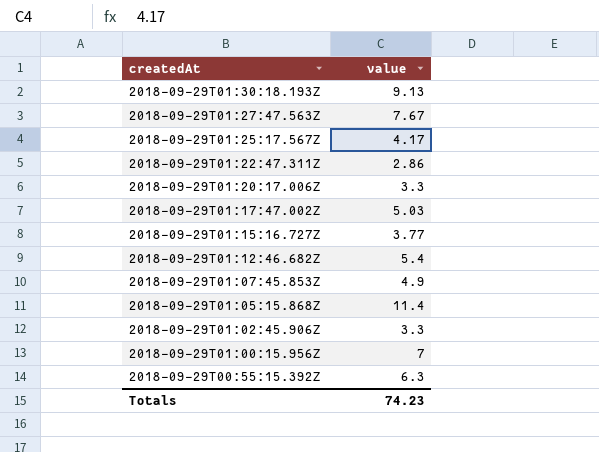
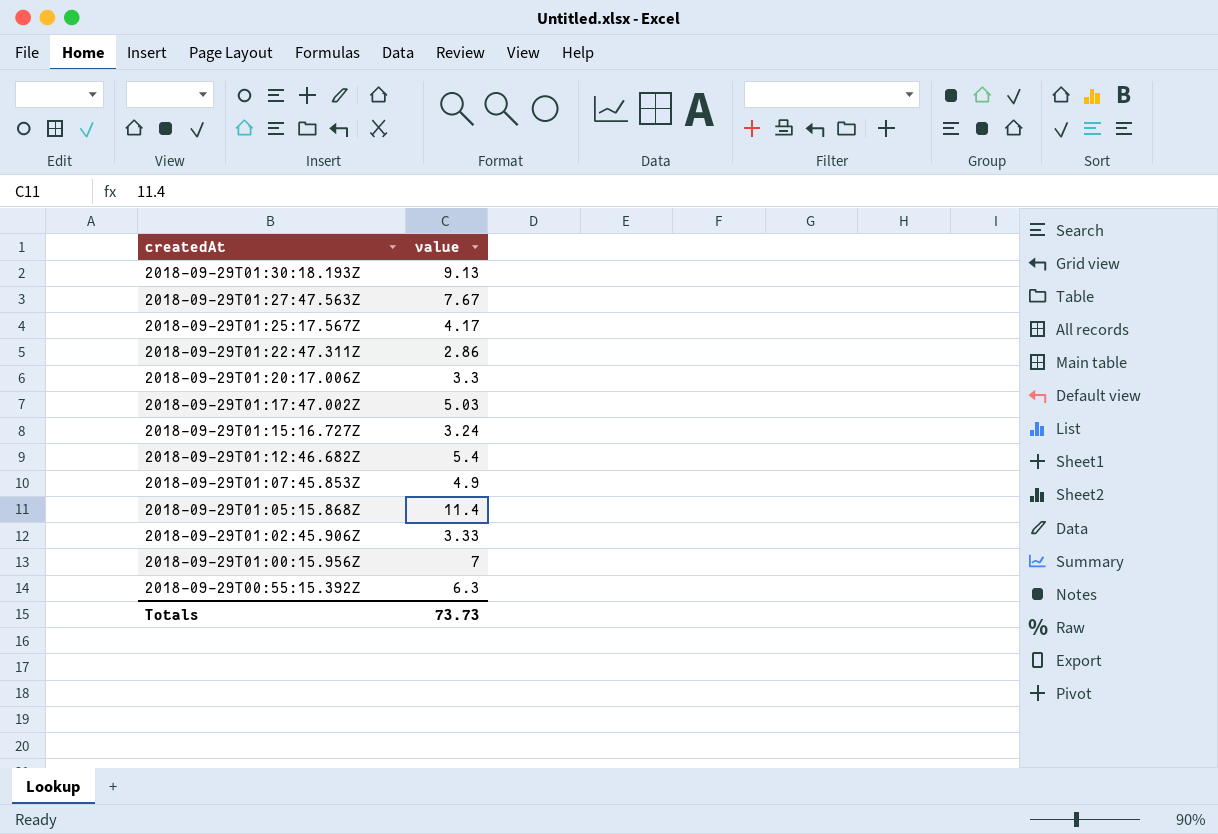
2018-09-29T01:15:16.727Z | value: 3.77 -> 3.24
2018-09-29T01:02:45.906Z | value: 3.3 -> 3.33
Totals | value: 74.23 -> 73.73

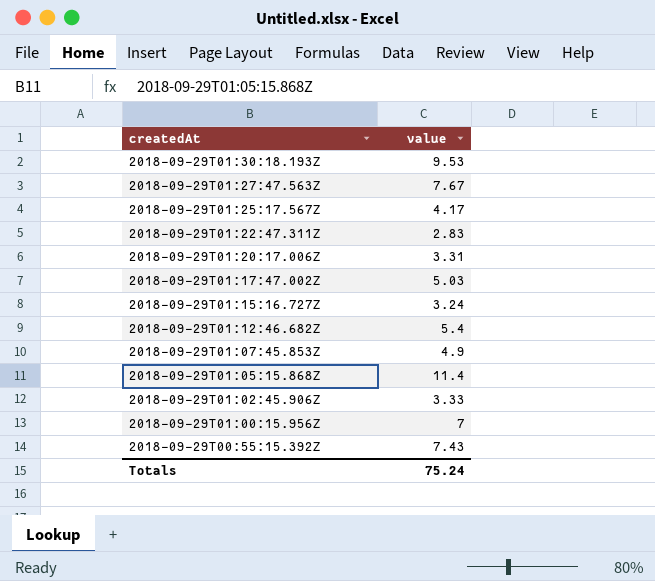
2018-09-29T01:30:18.193Z | value: 9.13 -> 9.53
2018-09-29T01:22:47.311Z | value: 2.86 -> 2.83
2018-09-29T01:20:17.006Z | value: 3.3 -> 3.31
2018-09-29T00:55:15.392Z | value: 6.3 -> 7.43
Totals | value: 73.73 -> 75.24

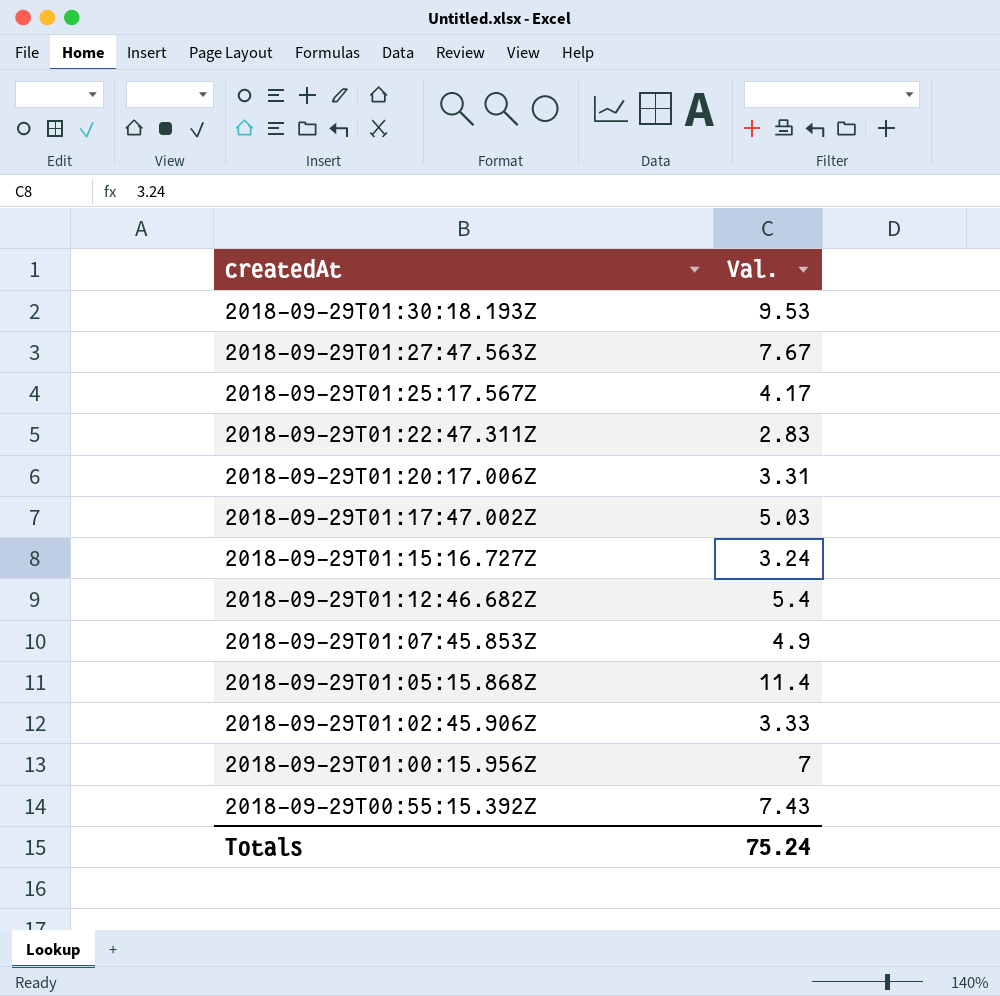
column name: value -> Val.

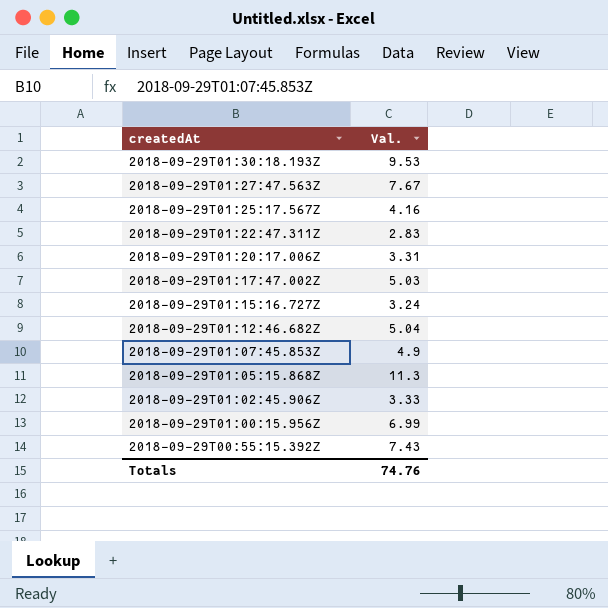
2018-09-29T01:25:17.567Z | Val.: 4.17 -> 4.16
2018-09-29T01:12:46.682Z | Val.: 5.4 -> 5.04
2018-09-29T01:05:15.868Z | Val.: 11.4 -> 11.3
2018-09-29T01:00:15.956Z | Val.: 7 -> 6.99
Totals | Val.: 75.24 -> 74.76

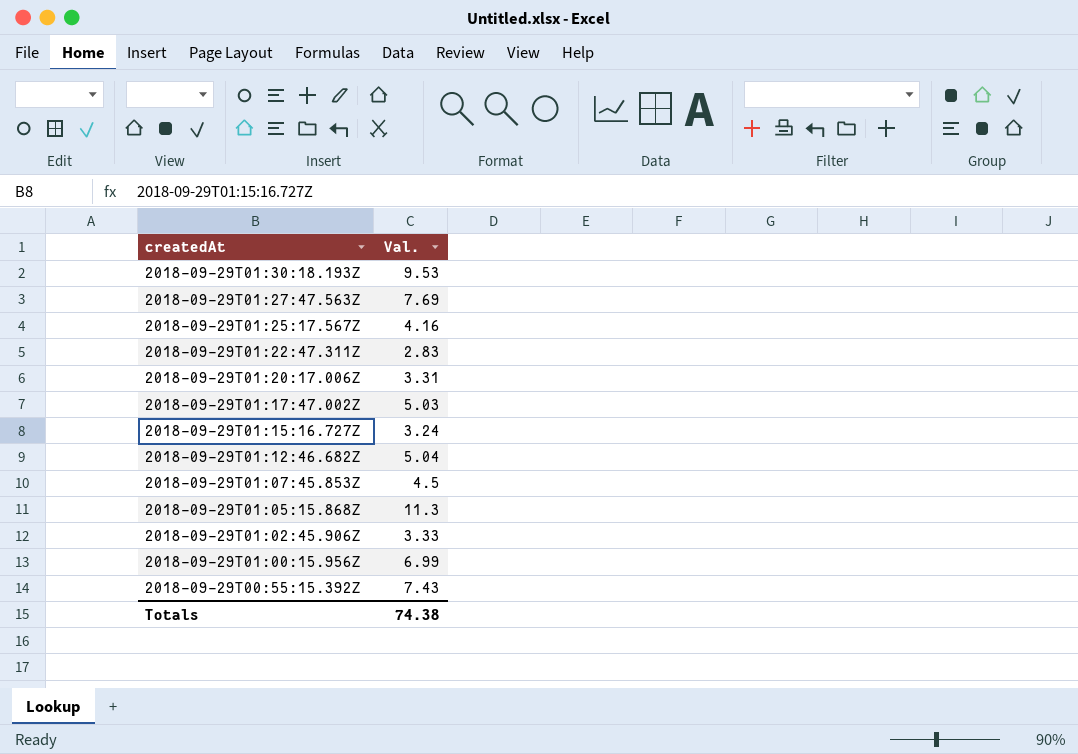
2018-09-29T01:27:47.563Z | Val.: 7.67 -> 7.69
2018-09-29T01:07:45.853Z | Val.: 4.9 -> 4.5
Totals | Val.: 74.76 -> 74.38

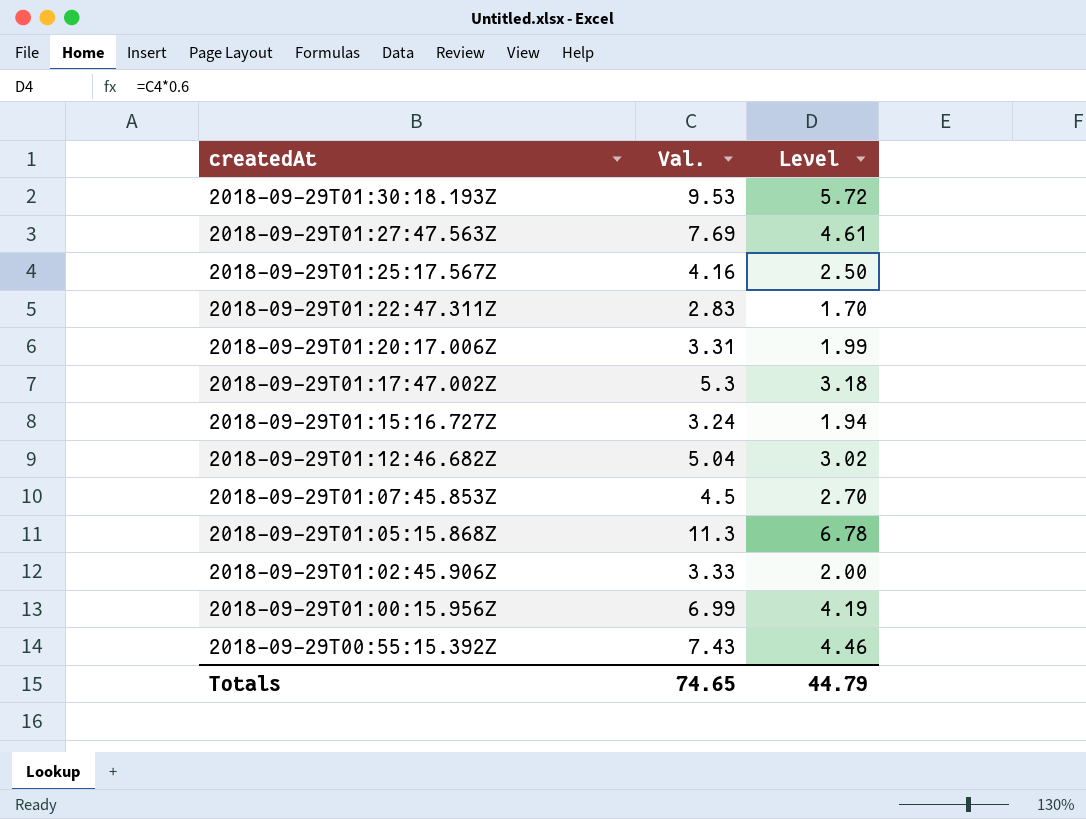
column Level | formula: none -> [Val.] * 0.6
2018-09-29T01:17:47.002Z | Val.: 5.03 -> 5.3
Totals | Val.: 74.38 -> 74.65

